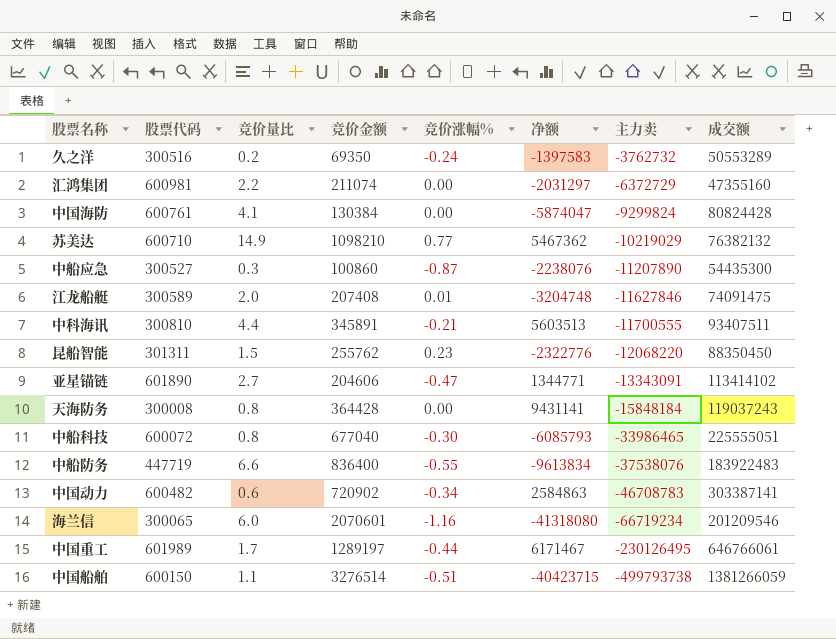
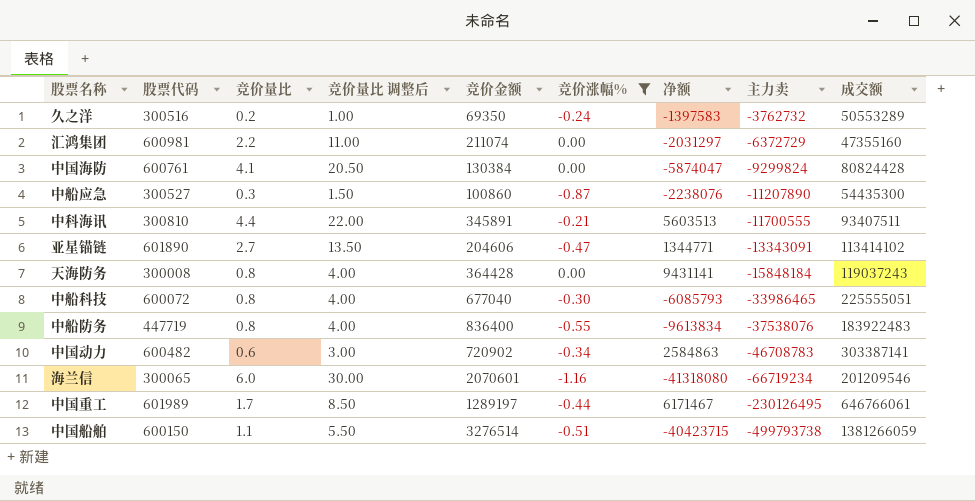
filter: none -> 竞价涨幅% <= 0.00
column 竞价量比 调整后 | formula: none -> [竞价量比] * 5
中船防务 | 竞价量比: 6.6 -> 0.8

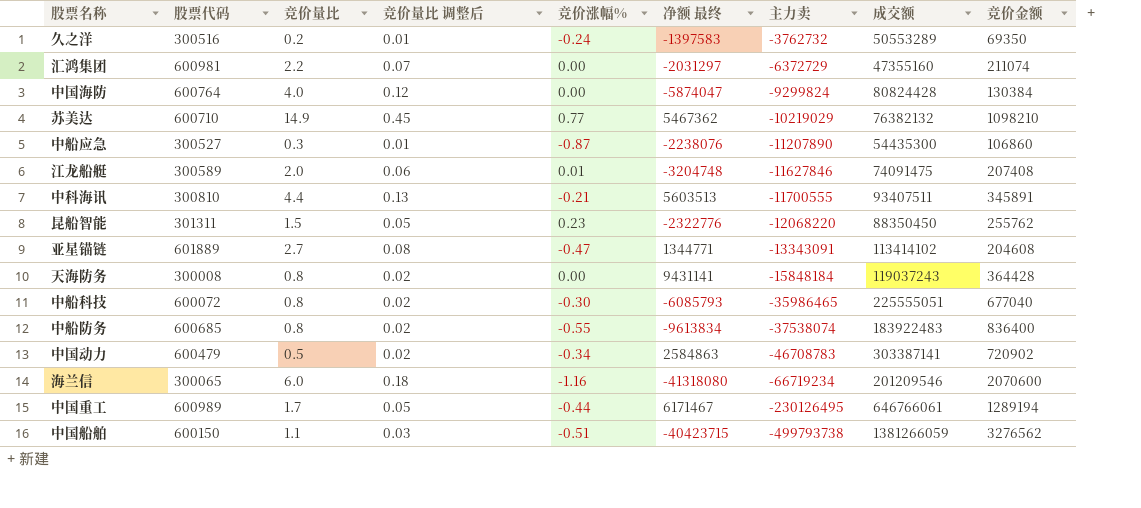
filter: 竞价涨幅% <= 0.00 -> none
column 竞价量比 调整后 | formula: [竞价量比] * 5 -> [竞价量比] * 0.03
column name: 净额 -> 净额 最终
column 竞价金额 | position: 5 -> 9
中国海防 | 股票代码: 600761 -> 600764
中国海防 | 竞价量比: 4.1 -> 4.0
中船应急 | 竞价金额: 100860 -> 106860
亚星锚链 | 股票代码: 601890 -> 601889
亚星锚链 | 竞价金额: 204606 -> 204608
中船科技 | 主力卖: -33986465 -> -35986465
中船防务 | 股票代码: 447719 -> 600685
中船防务 | 主力卖: -37538076 -> -37538074
中国动力 | 股票代码: 600482 -> 600479
中国动力 | 竞价量比: 0.6 -> 0.5
海兰信 | 竞价金额: 2070601 -> 2070600
中国重工 | 股票代码: 601989 -> 600989
中国重工 | 竞价金额: 1289197 -> 1289194
中国船舶 | 竞价金额: 3276514 -> 3276562

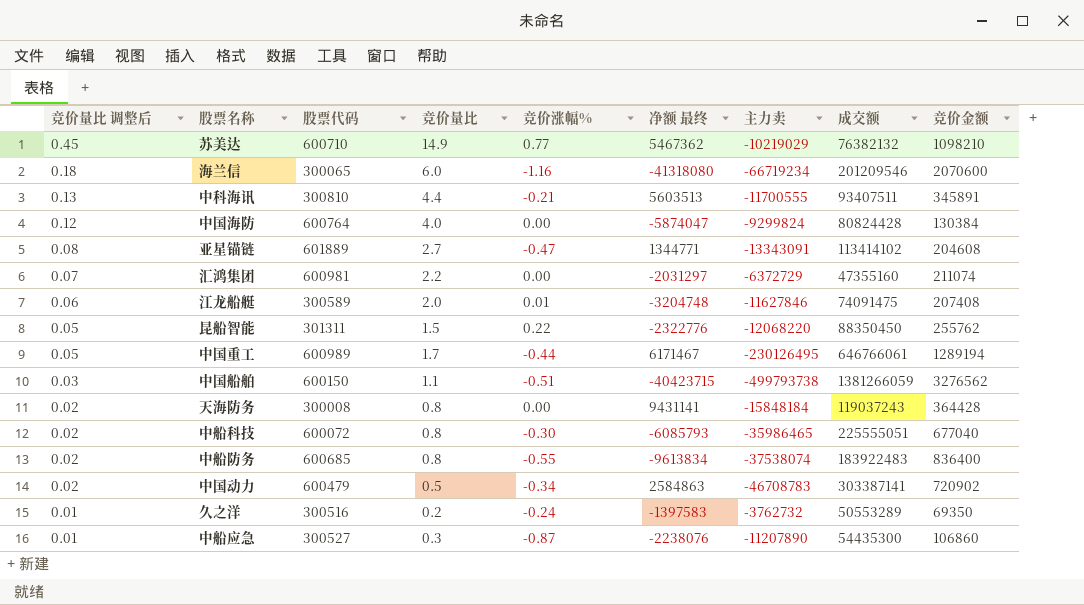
row order: 主力卖 descending -> 竞价量比 调整后 descending
column 竞价量比 调整后 | position: 4 -> 1
昆船智能 | 竞价涨幅%: 0.23 -> 0.22

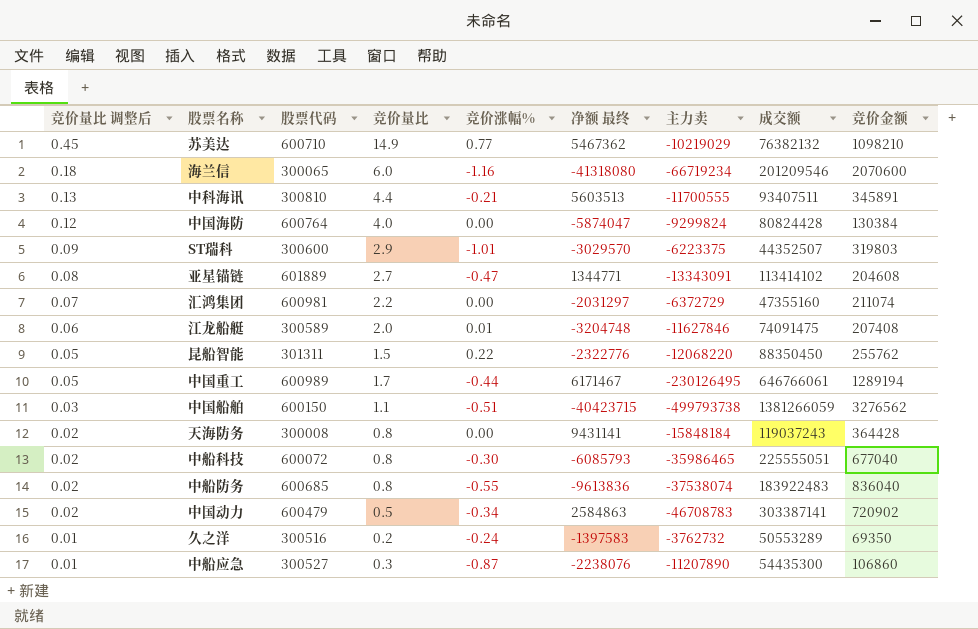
row ST瑞科: none -> 0.09 | 300600 | 2.9 | -1.01 | -3029570 | -6223375 | 44352507 | 319803
中船防务 | 净额 最终: -9613834 -> -9613836
中船防务 | 竞价金额: 836400 -> 836040

